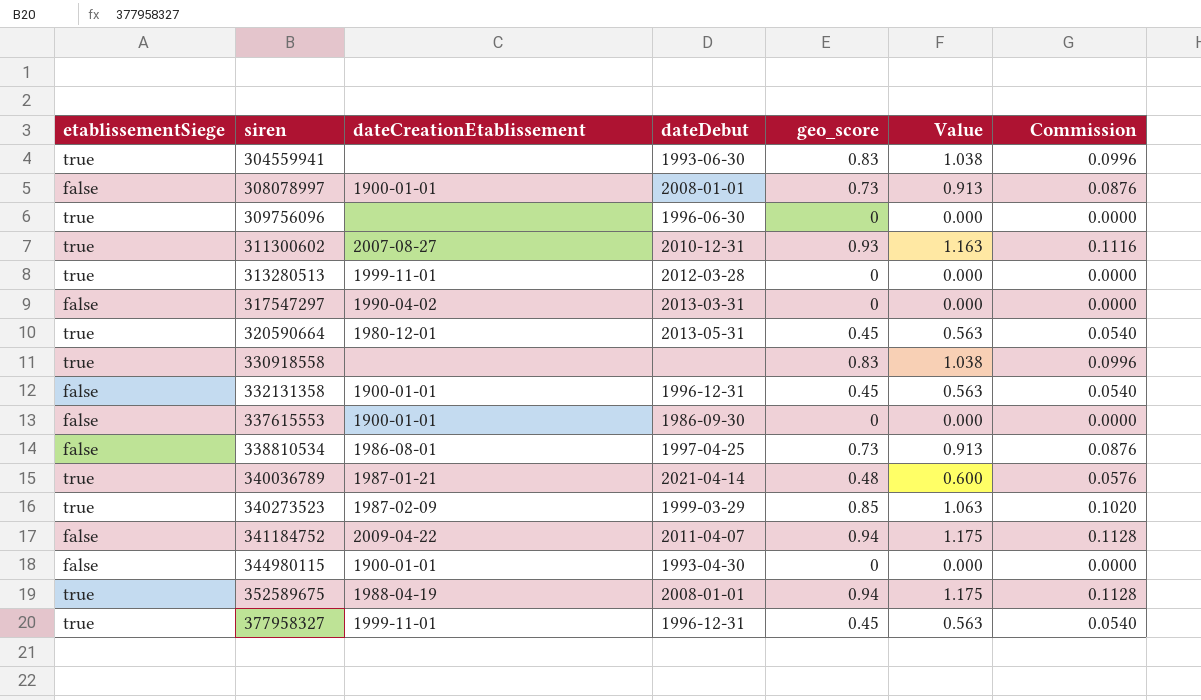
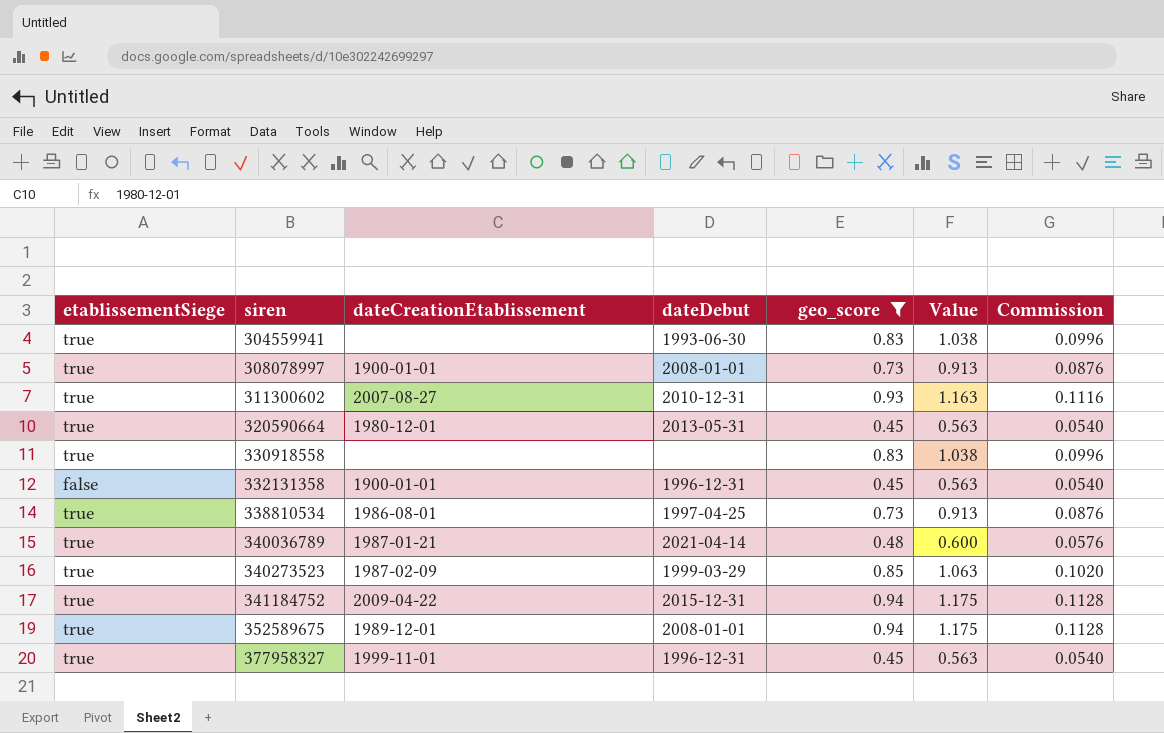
filter: none -> geo_score != 0
308078997 | etablissementSiege: false -> true
338810534 | etablissementSiege: false -> true
341184752 | etablissementSiege: false -> true
341184752 | dateDebut: 2011-04-07 -> 2015-12-31
352589675 | dateCreationEtablissement: 1988-04-19 -> 1989-12-01

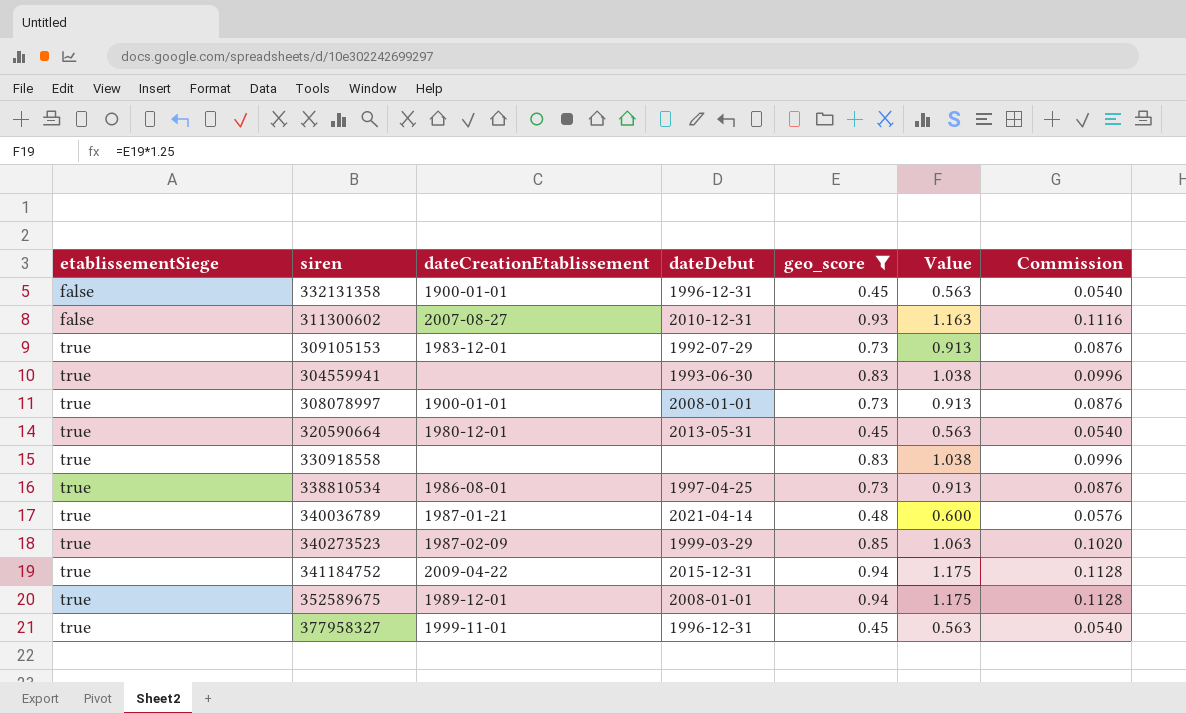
row order: siren ascending -> etablissementSiege ascending
311300602 | etablissementSiege: true -> false
row 309105153: none -> true | 1983-12-01 | 1992-07-29 | 0.73 | 0.913 | 0.0876

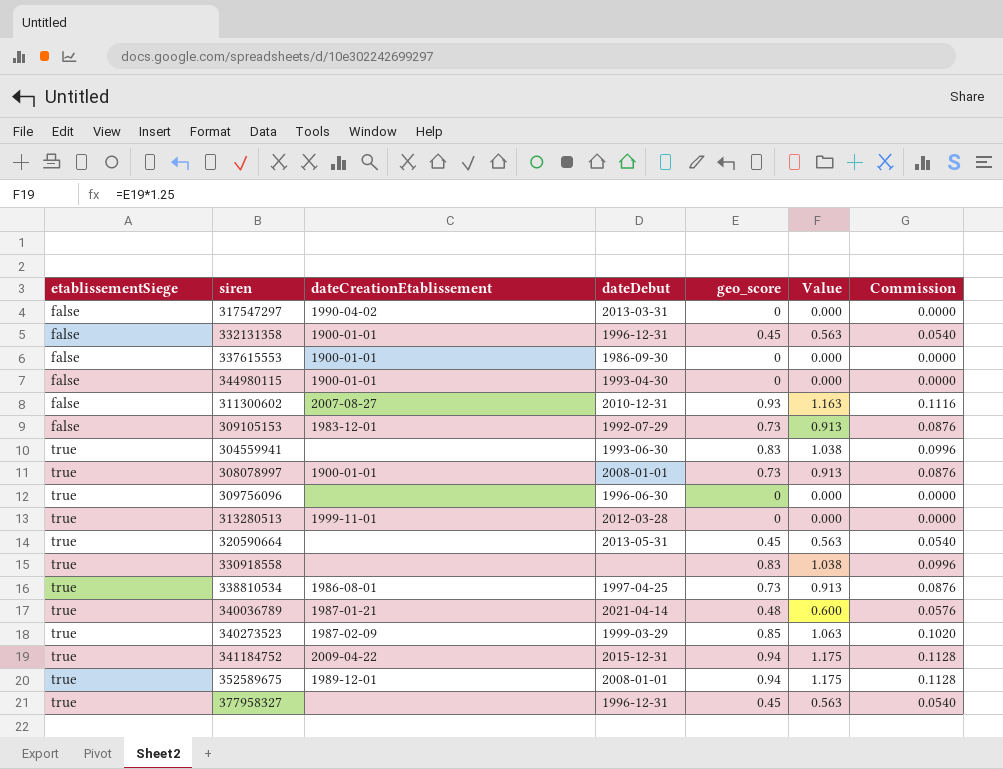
filter: geo_score != 0 -> none
309105153 | etablissementSiege: true -> false
320590664 | dateCreationEtablissement: 1980-12-01 -> none
377958327 | dateCreationEtablissement: 1999-11-01 -> none

